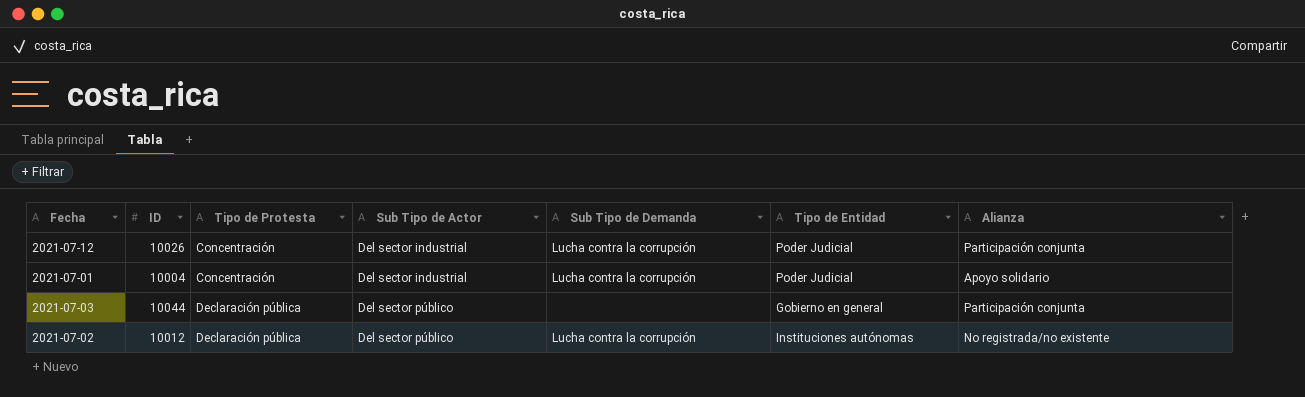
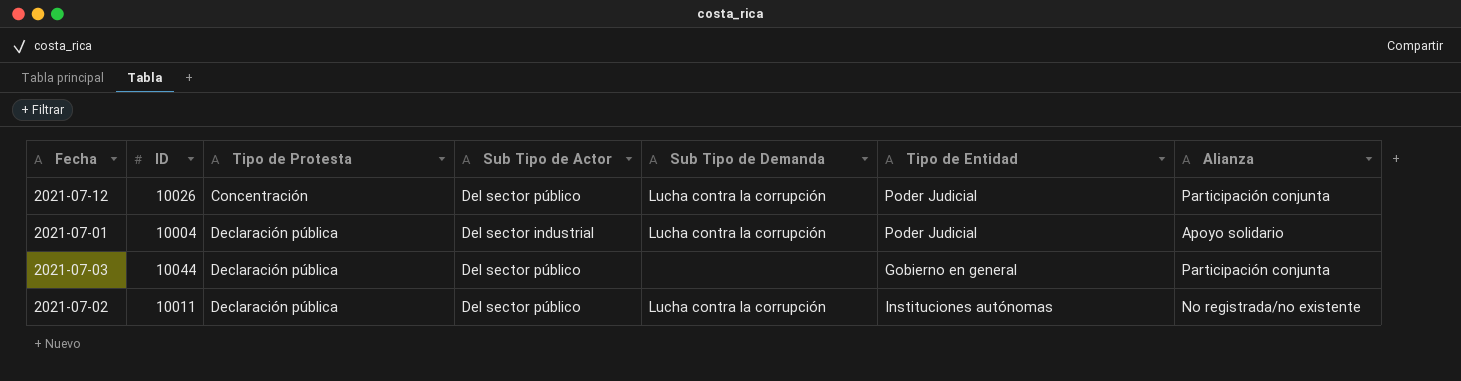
2021-07-12 | Sub Tipo de Actor: Del sector industrial -> Del sector público
2021-07-01 | Tipo de Protesta: Concentración -> Declaración pública
2021-07-02 | ID: 10012 -> 10011

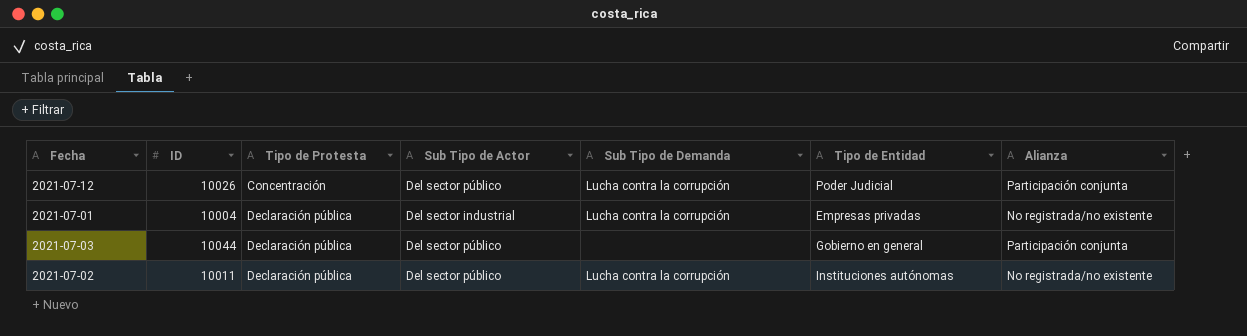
2021-07-01 | Tipo de Entidad: Poder Judicial -> Empresas privadas
2021-07-01 | Alianza: Apoyo solidario -> No registrada/no existente

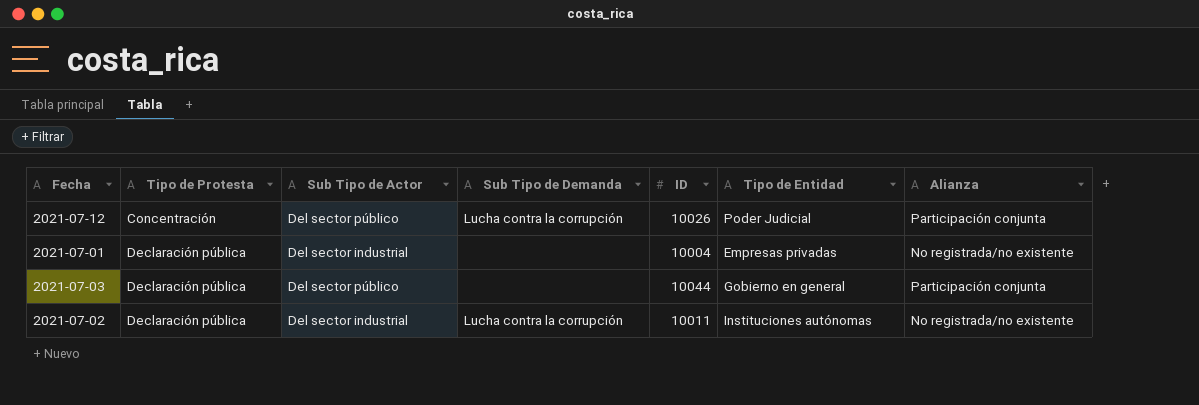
column ID | position: 2 -> 5
2021-07-01 | Sub Tipo de Demanda: Lucha contra la corrupción -> none
2021-07-02 | Sub Tipo de Actor: Del sector público -> Del sector industrial

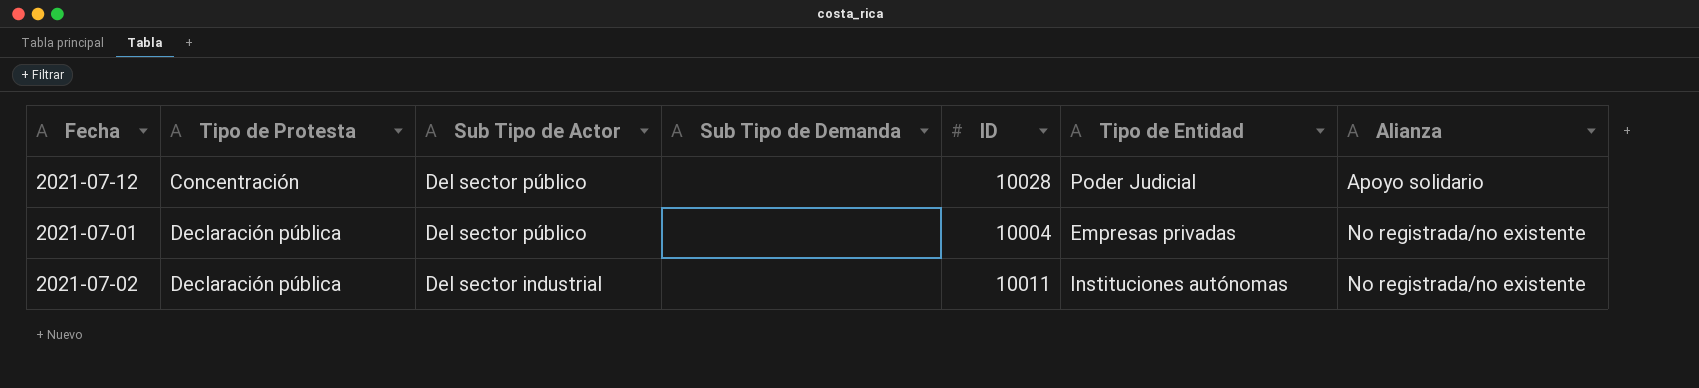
row 2021-07-03: Declaración pública | Del sector público | none | 10044 | Gobierno en general | Participación conjunta -> none
2021-07-12 | Sub Tipo de Demanda: Lucha contra la corrupción -> none
2021-07-12 | ID: 10026 -> 10028
2021-07-12 | Alianza: Participación conjunta -> Apoyo solidario
2021-07-01 | Sub Tipo de Actor: Del sector industrial -> Del sector público
2021-07-02 | Sub Tipo de Demanda: Lucha contra la corrupción -> none

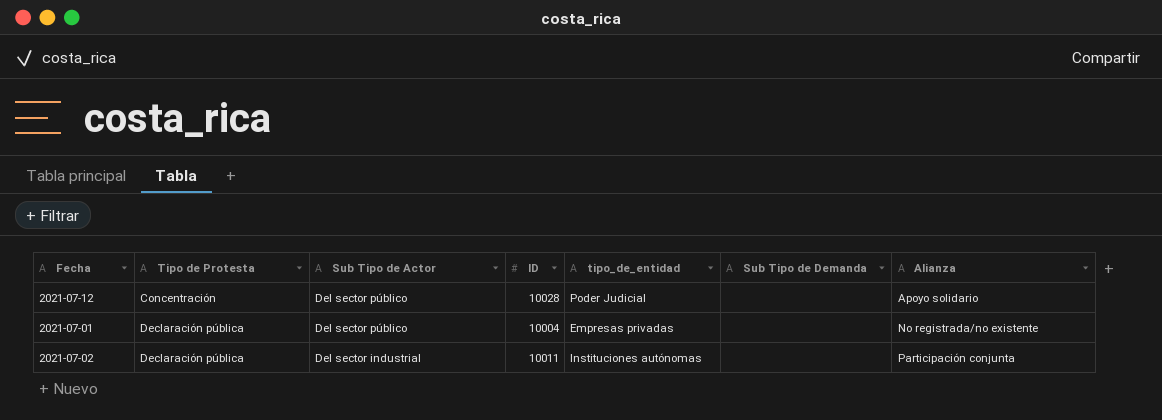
column name: Tipo de Entidad -> tipo_de_entidad
column Sub Tipo de Demanda | position: 4 -> 6
2021-07-02 | Alianza: No registrada/no existente -> Participación conjunta

